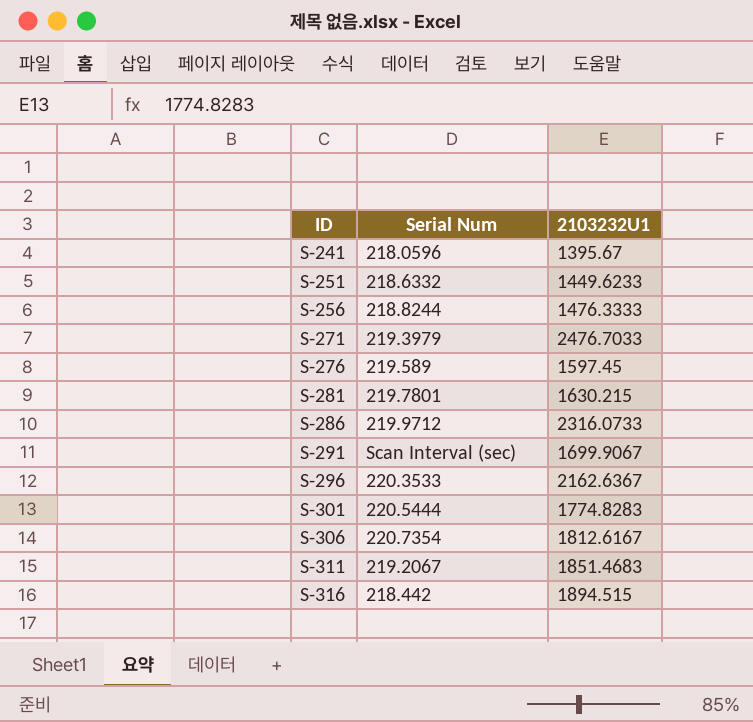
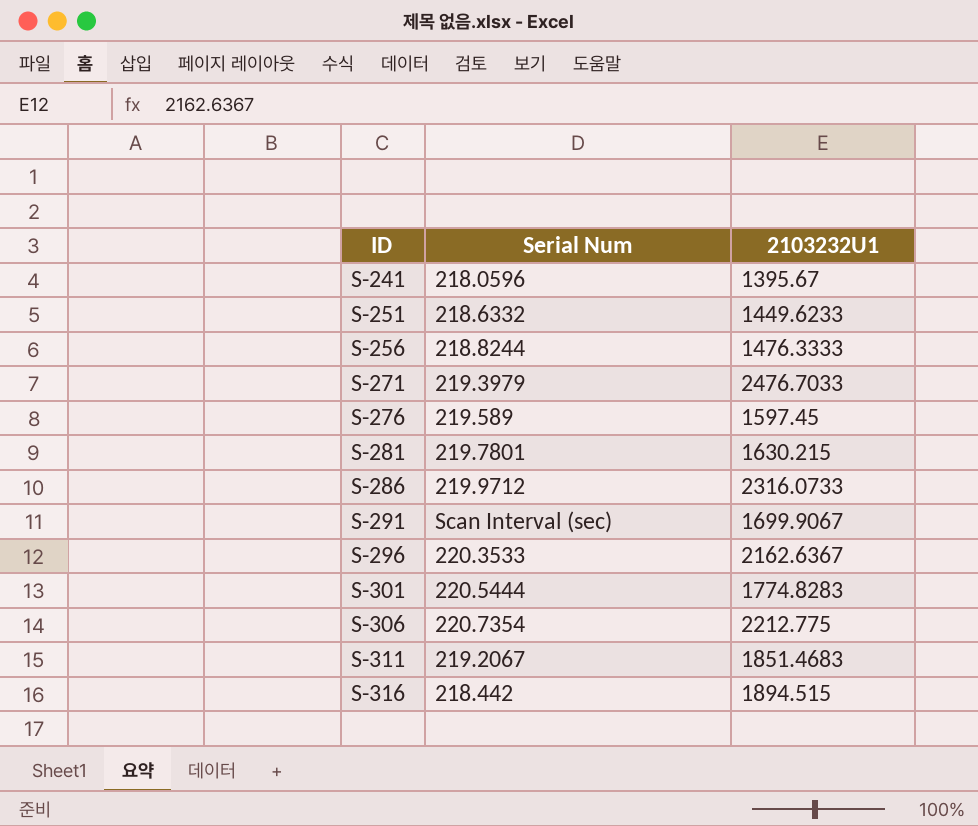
S-306 | 2103232U1: 1812.6167 -> 2212.775

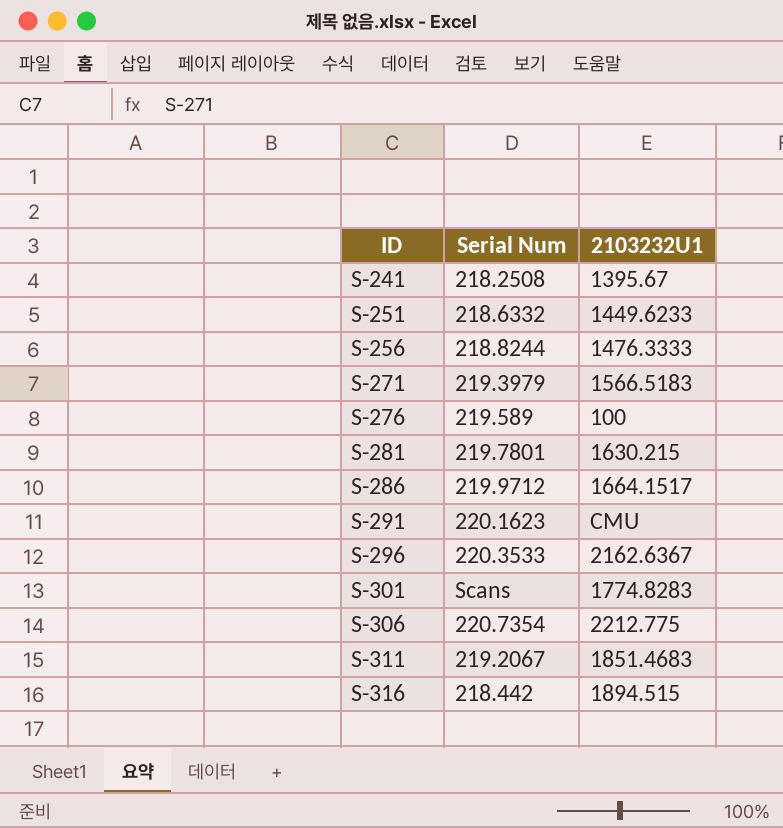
S-241 | Serial Num: 218.0596 -> 218.2508
S-271 | 2103232U1: 2476.7033 -> 1566.5183
S-276 | 2103232U1: 1597.45 -> 100
S-286 | 2103232U1: 2316.0733 -> 1664.1517
S-291 | Serial Num: Scan Interval (sec) -> 220.1623
S-291 | 2103232U1: 1699.9067 -> CMU
S-301 | Serial Num: 220.5444 -> Scans

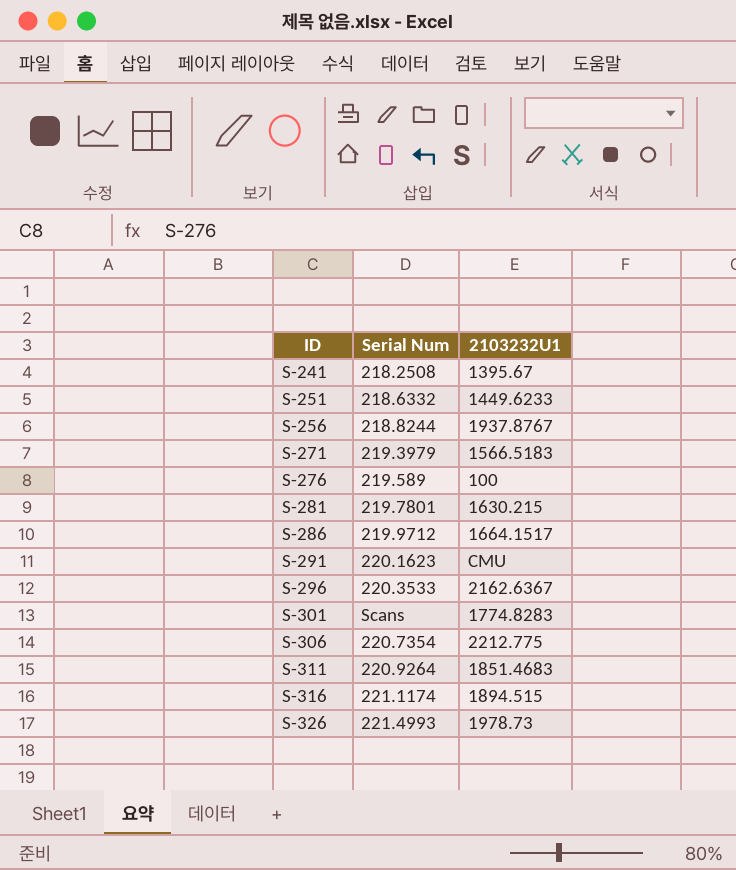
S-256 | 2103232U1: 1476.3333 -> 1937.8767
S-311 | Serial Num: 219.2067 -> 220.9264
S-316 | Serial Num: 218.442 -> 221.1174
row S-326: none -> 221.4993 | 1978.73

